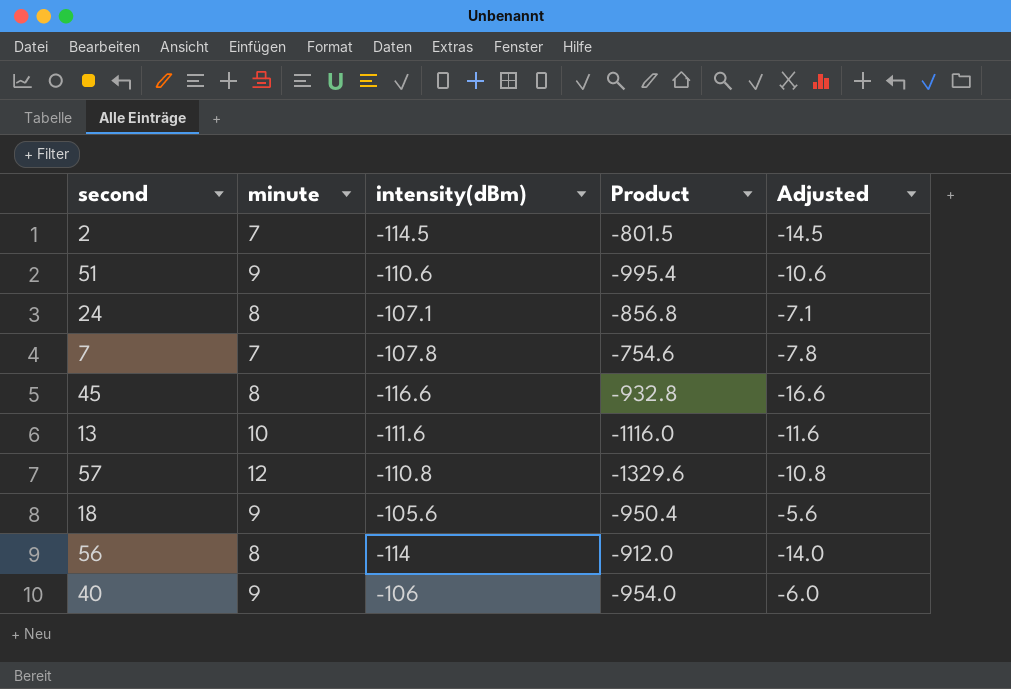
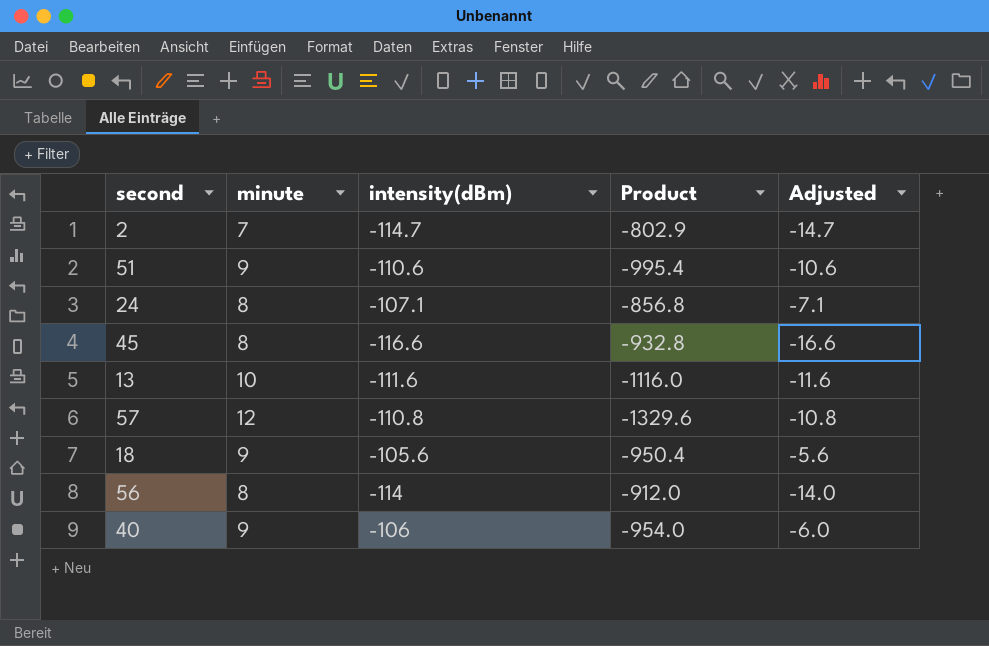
row 7: 7 | -107.8 | -754.6 | -7.8 -> none
2 | intensity(dBm): -114.5 -> -114.7
2 | Product: -801.5 -> -802.9
2 | Adjusted: -14.5 -> -14.7

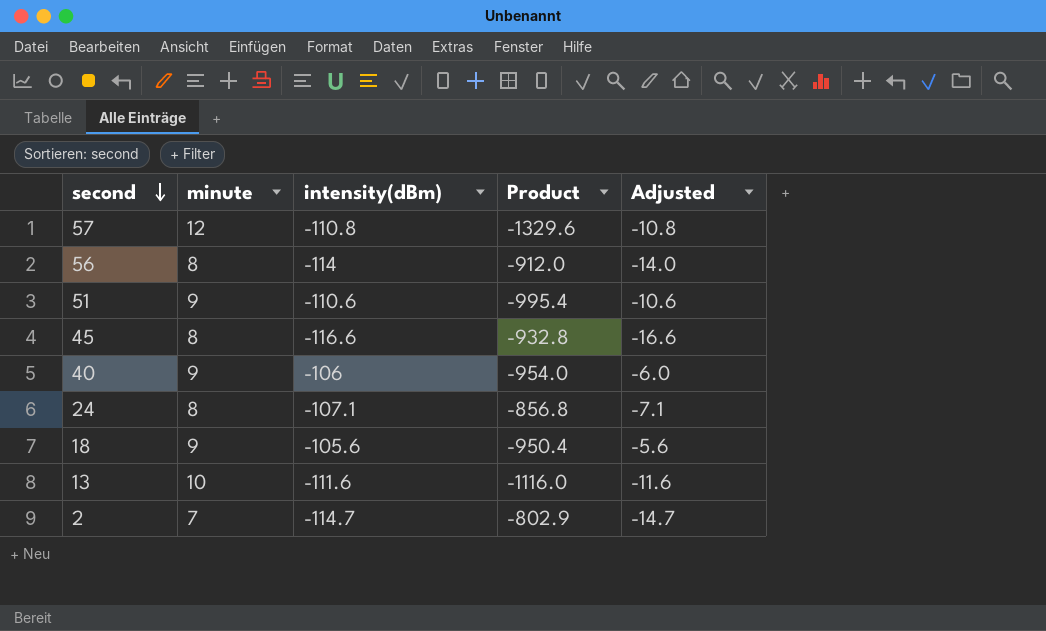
row order: none -> second descending

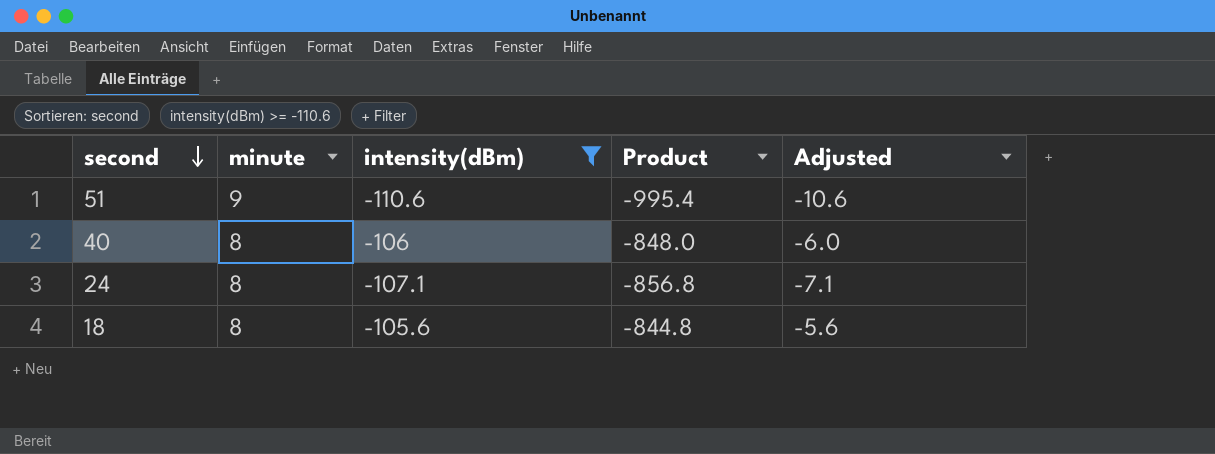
filter: none -> intensity(dBm) >= -110.6
40 | minute: 9 -> 8
40 | Product: -954.0 -> -848.0
18 | minute: 9 -> 8
18 | Product: -950.4 -> -844.8

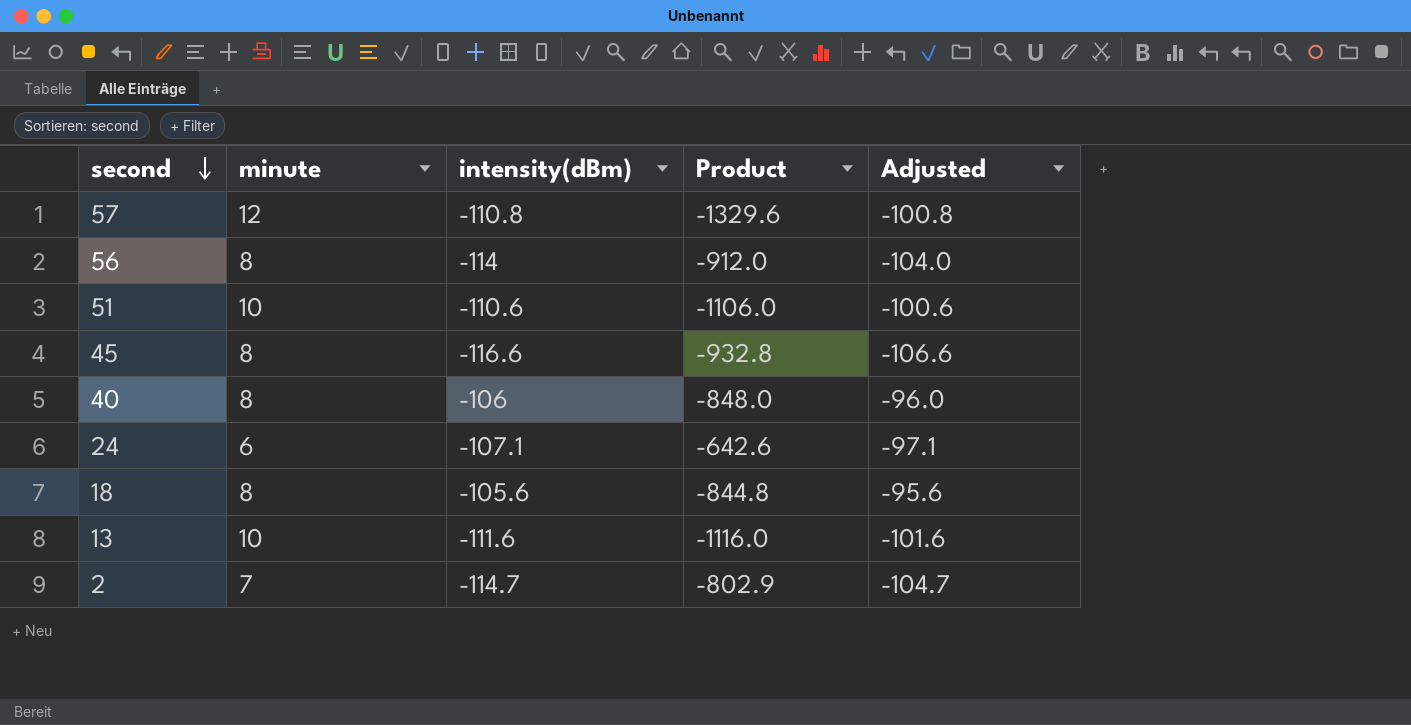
filter: intensity(dBm) >= -110.6 -> none
column Adjusted | formula: [intensity(dBm)] + 100 -> [intensity(dBm)] + 10
51 | minute: 9 -> 10
51 | Product: -995.4 -> -1106.0
24 | minute: 8 -> 6
24 | Product: -856.8 -> -642.6

